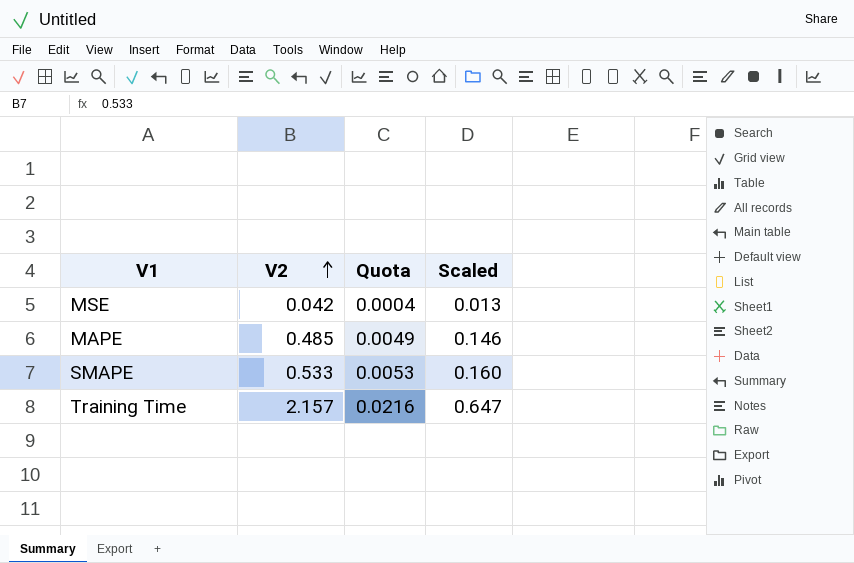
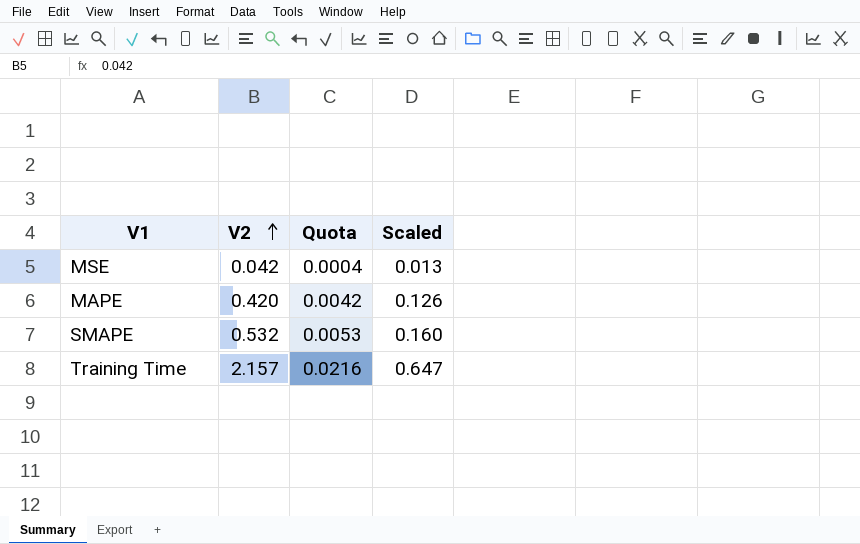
MAPE | V2: 0.485 -> 0.420
MAPE | Quota: 0.0049 -> 0.0042
MAPE | Scaled: 0.146 -> 0.126
SMAPE | V2: 0.533 -> 0.532

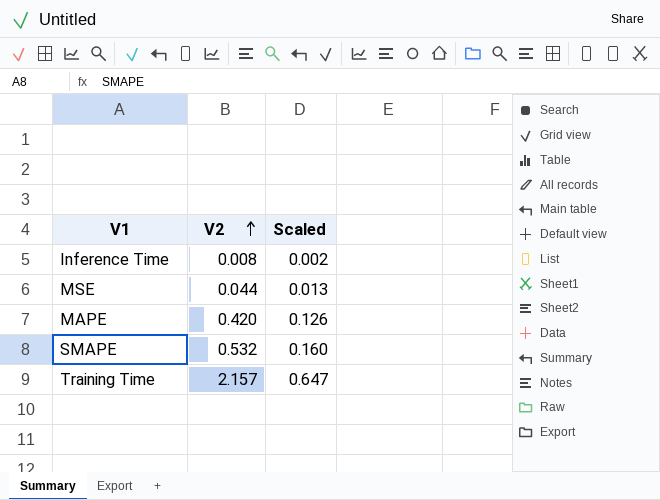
column Quota | formula: [V2] * 0.01 -> none
row Inference Time: none -> 0.008 | 0.002
MSE | V2: 0.042 -> 0.044

